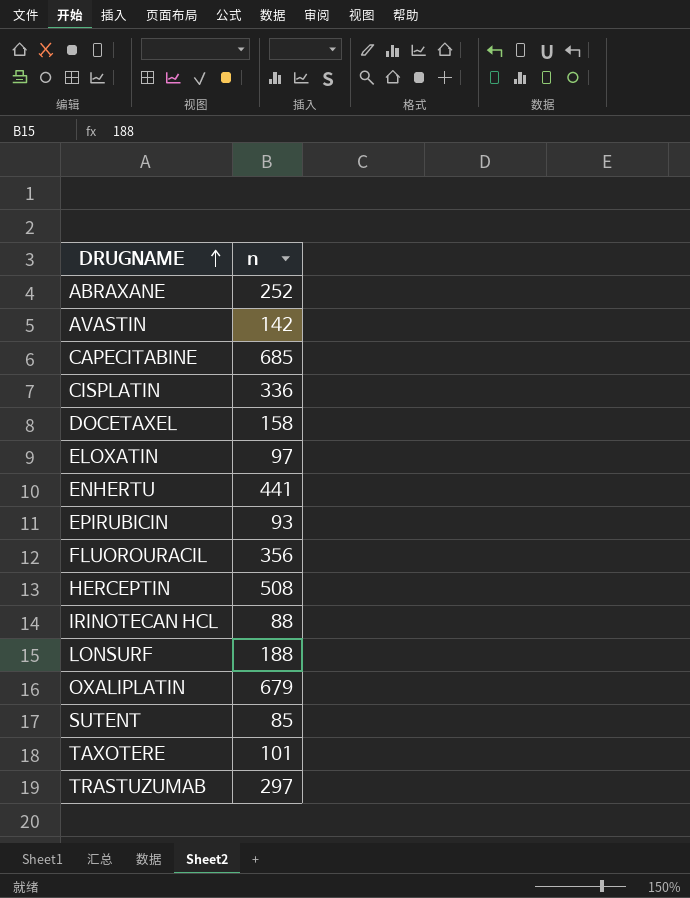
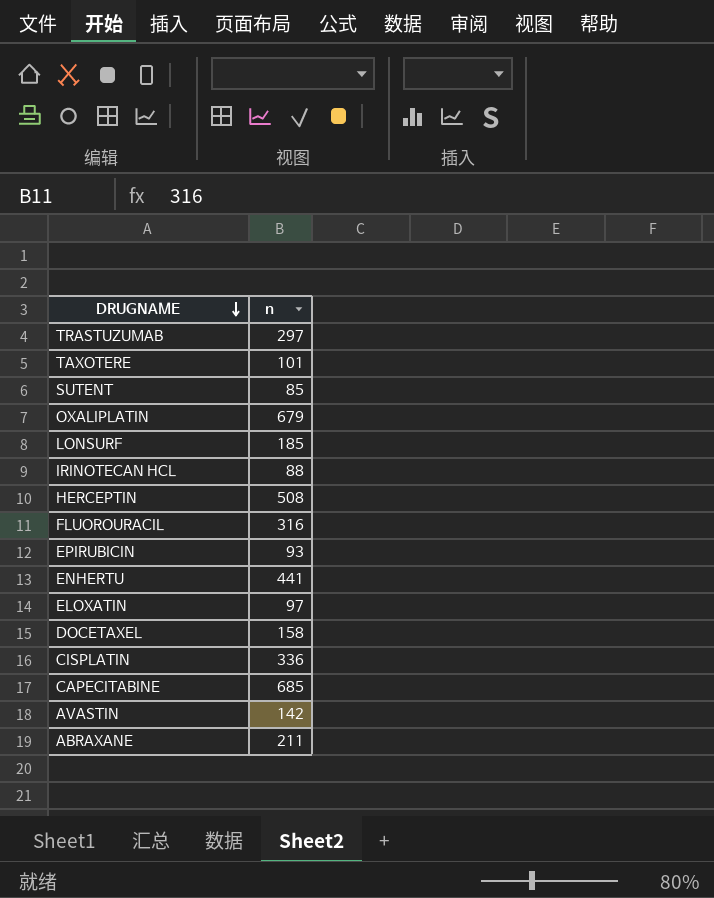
row order: DRUGNAME ascending -> DRUGNAME descending
LONSURF | n: 188 -> 185
FLUOROURACIL | n: 356 -> 316
ABRAXANE | n: 252 -> 211

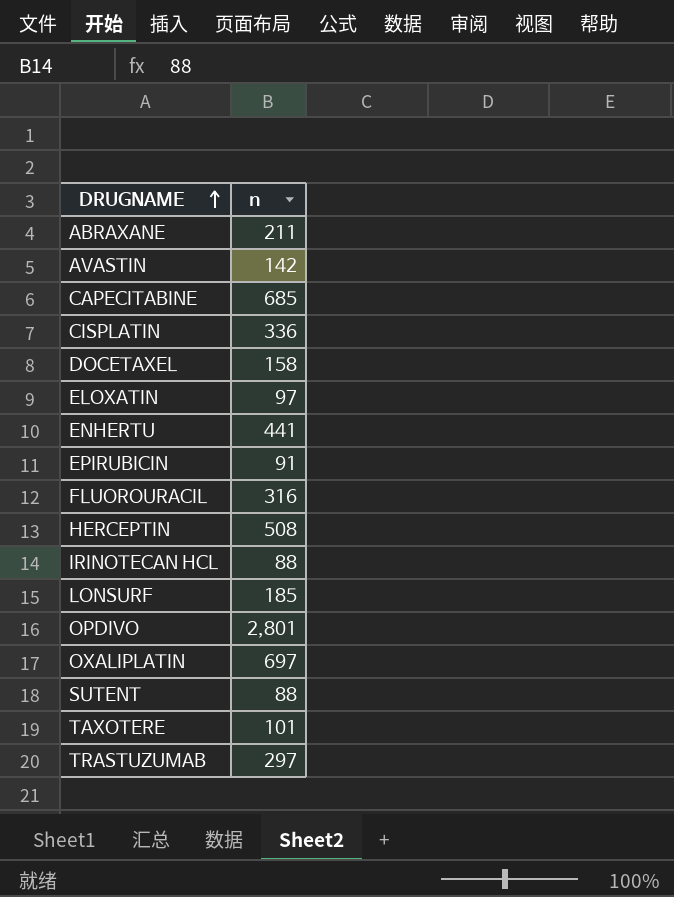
row order: DRUGNAME descending -> DRUGNAME ascending
EPIRUBICIN | n: 93 -> 91
row OPDIVO: none -> 2,801
OXALIPLATIN | n: 679 -> 697
SUTENT | n: 85 -> 88

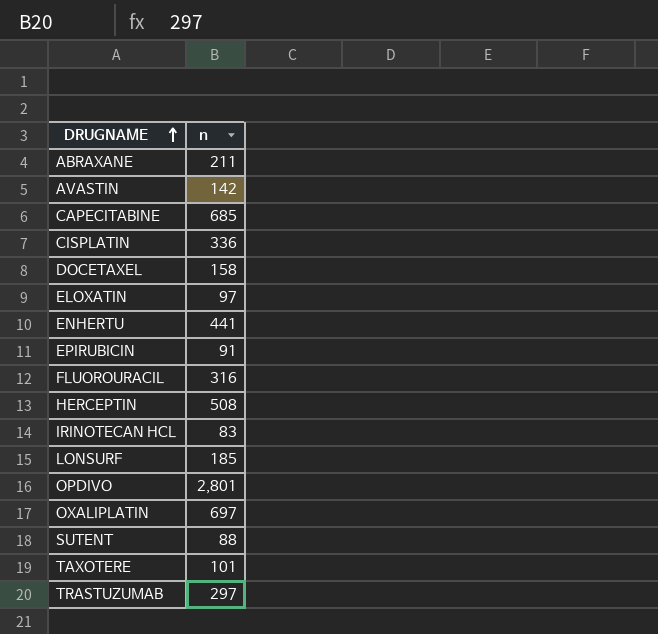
IRINOTECAN HCL | n: 88 -> 83

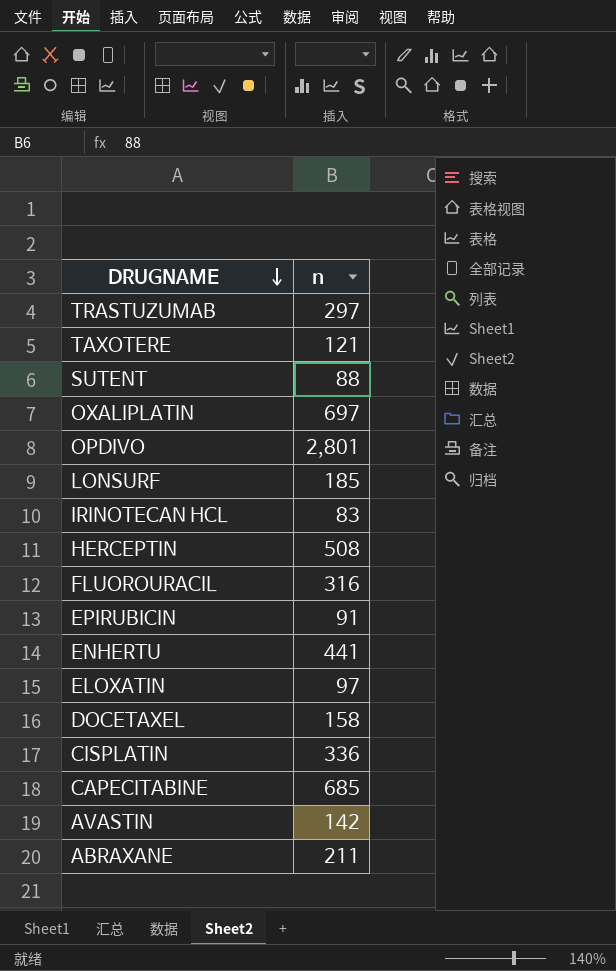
row order: DRUGNAME ascending -> DRUGNAME descending
TAXOTERE | n: 101 -> 121

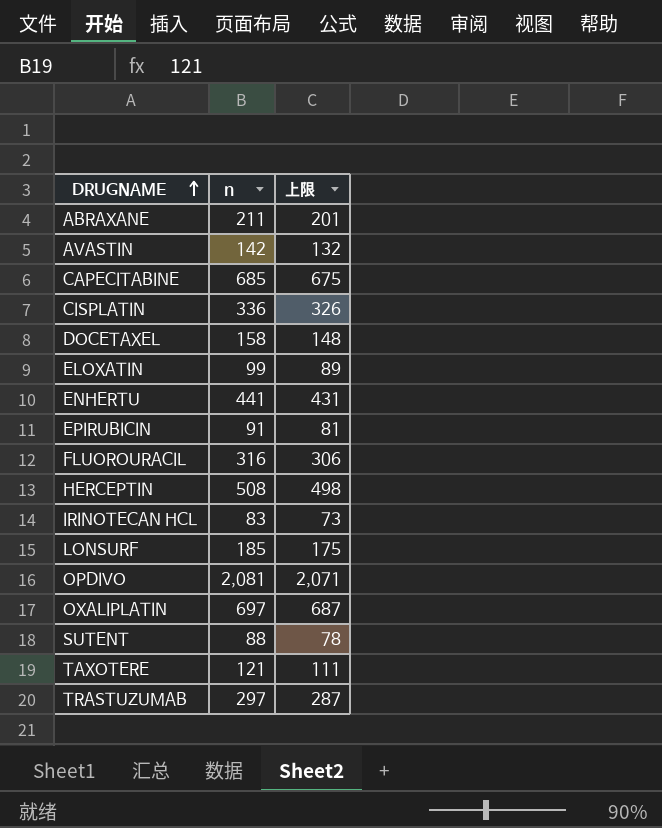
row order: DRUGNAME descending -> DRUGNAME ascending
column 上限 | formula: none -> [n] - 10
ELOXATIN | n: 97 -> 99
OPDIVO | n: 2,801 -> 2,081

